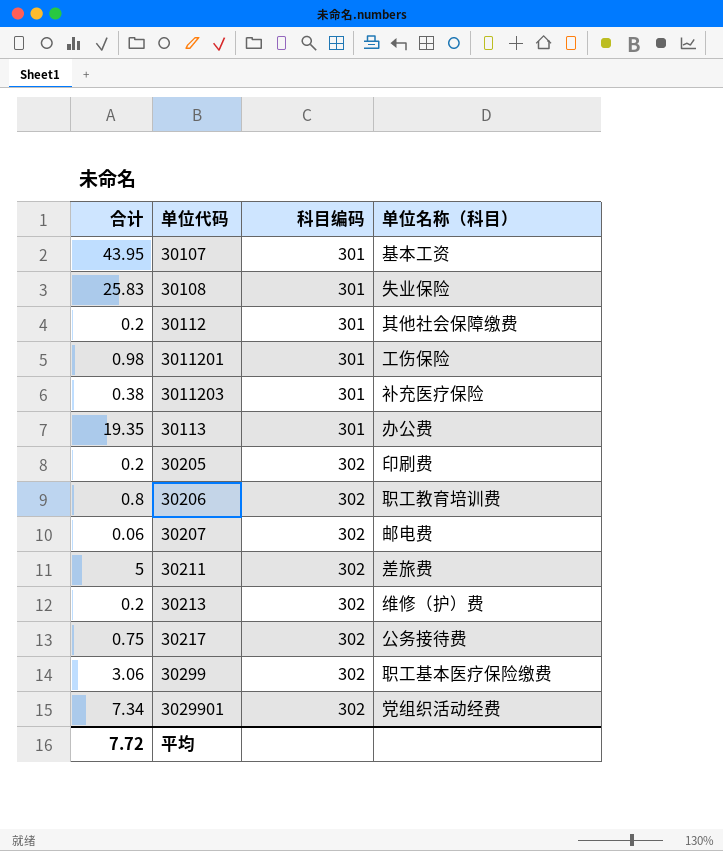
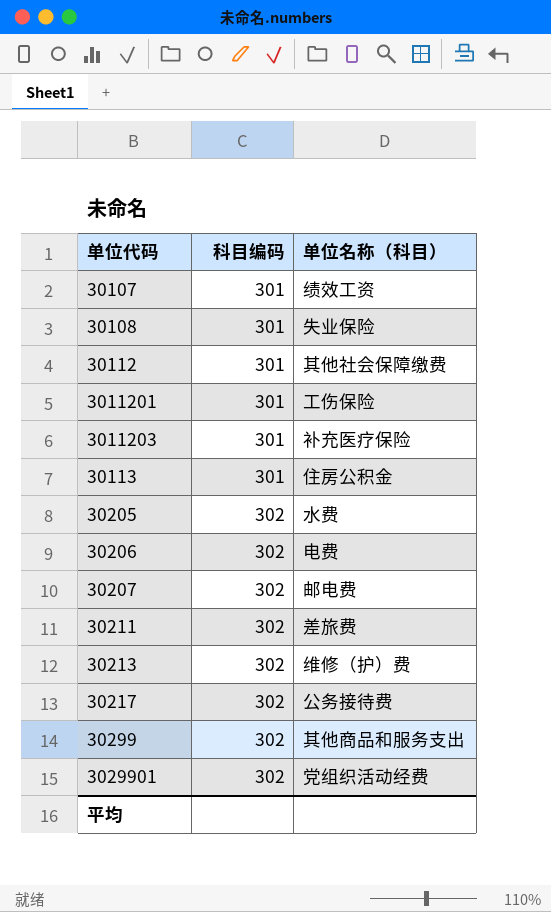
column 合计 | position: 1 -> none
30107 | 单位名称（科目）: 基本工资 -> 绩效工资
30113 | 单位名称（科目）: 办公费 -> 住房公积金
30205 | 单位名称（科目）: 印刷费 -> 水费
30206 | 单位名称（科目）: 职工教育培训费 -> 电费
30299 | 单位名称（科目）: 职工基本医疗保险缴费 -> 其他商品和服务支出

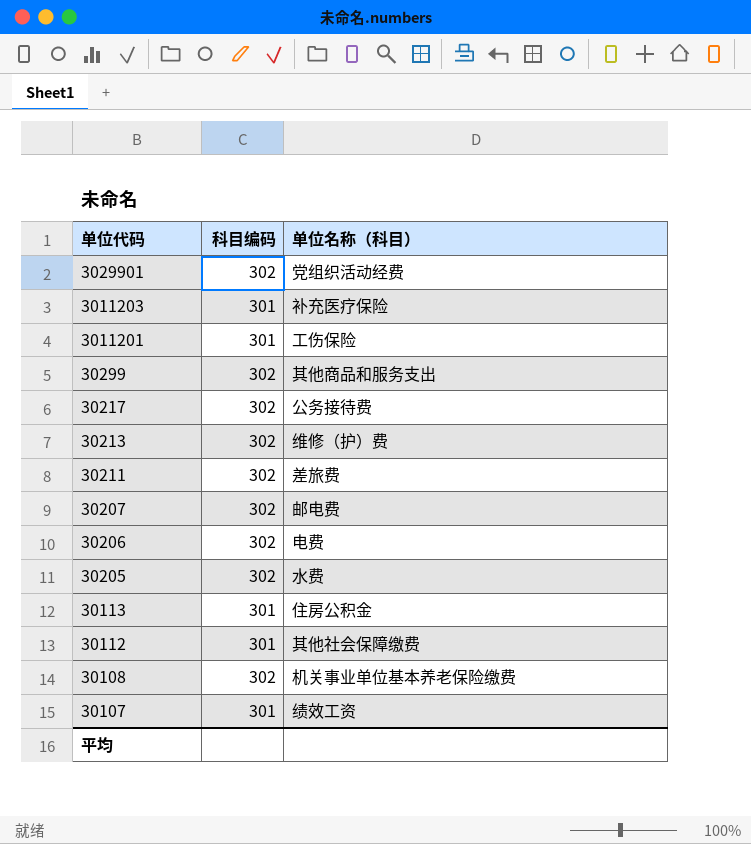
row order: 科目编码 ascending -> 单位代码 descending
30108 | 科目编码: 301 -> 302
30108 | 单位名称（科目）: 失业保险 -> 机关事业单位基本养老保险缴费

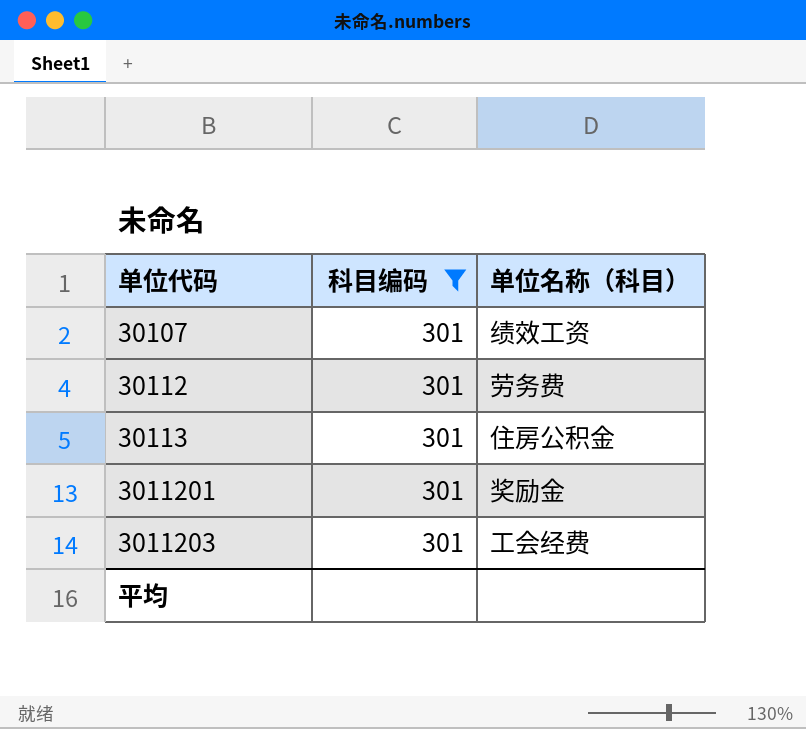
filter: none -> 科目编码 = 301
row order: 单位代码 descending -> 单位代码 ascending
30112 | 单位名称（科目）: 其他社会保障缴费 -> 劳务费
3011201 | 单位名称（科目）: 工伤保险 -> 奖励金
3011203 | 单位名称（科目）: 补充医疗保险 -> 工会经费

